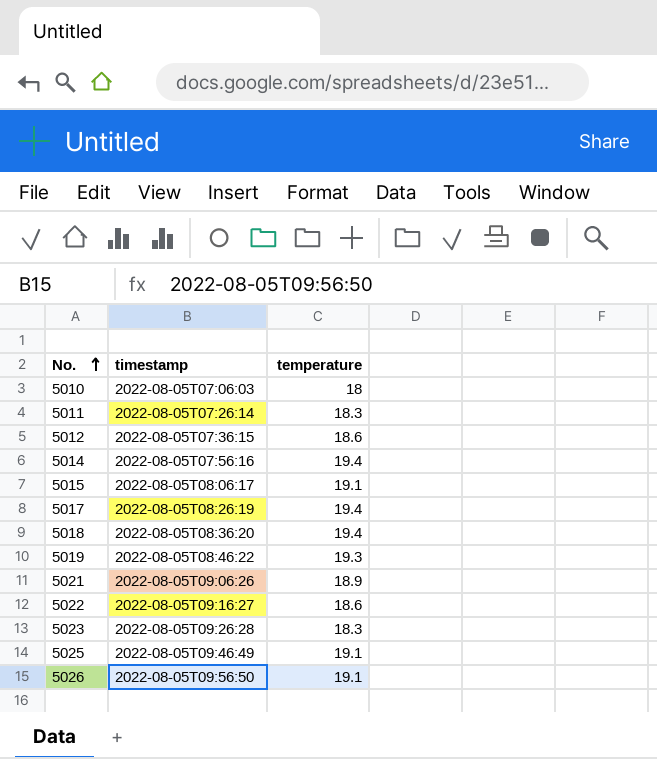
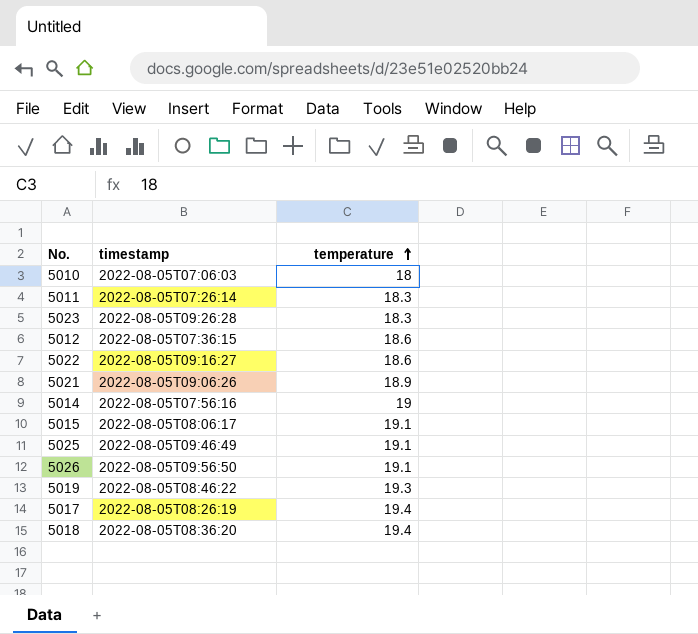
row order: No. ascending -> temperature ascending
5014 | temperature: 19.4 -> 19

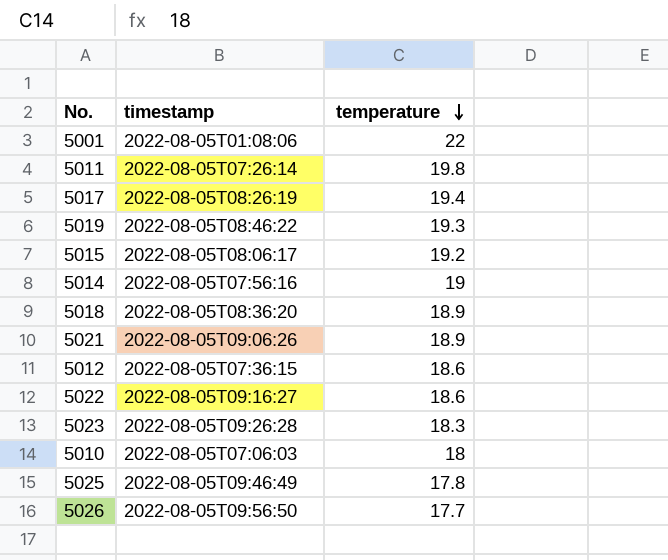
row order: temperature ascending -> temperature descending
row 5001: none -> 2022-08-05T01:08:06 | 22
5011 | temperature: 18.3 -> 19.8
5015 | temperature: 19.1 -> 19.2
5018 | temperature: 19.4 -> 18.9
5025 | temperature: 19.1 -> 17.8
5026 | temperature: 19.1 -> 17.7

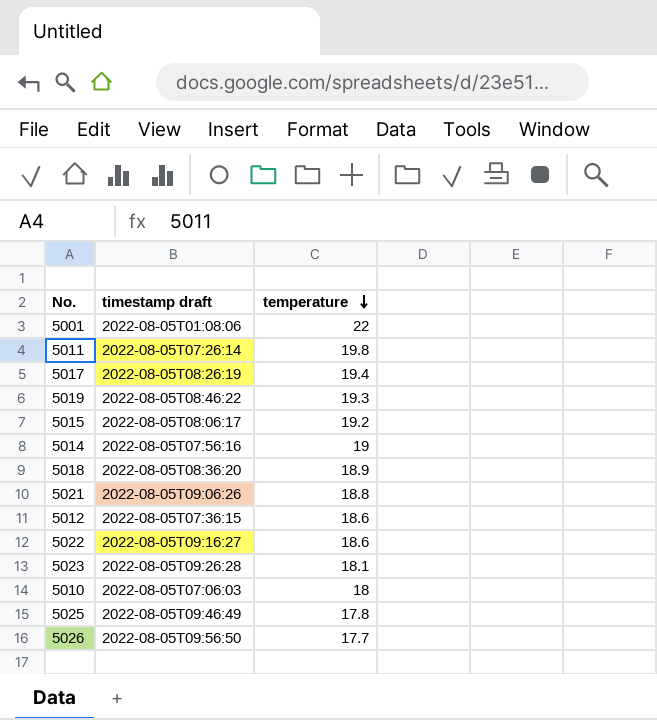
column name: timestamp -> timestamp draft
5021 | temperature: 18.9 -> 18.8
5023 | temperature: 18.3 -> 18.1

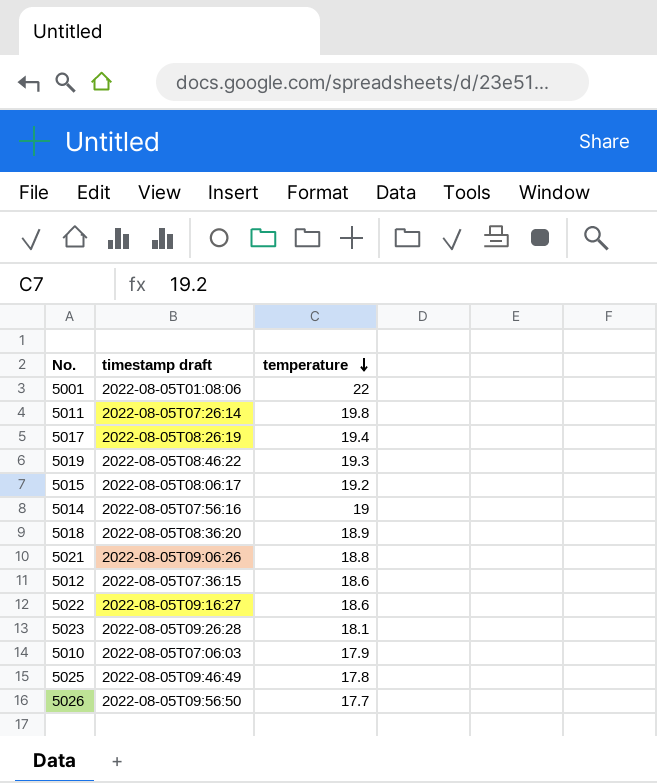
5010 | temperature: 18 -> 17.9

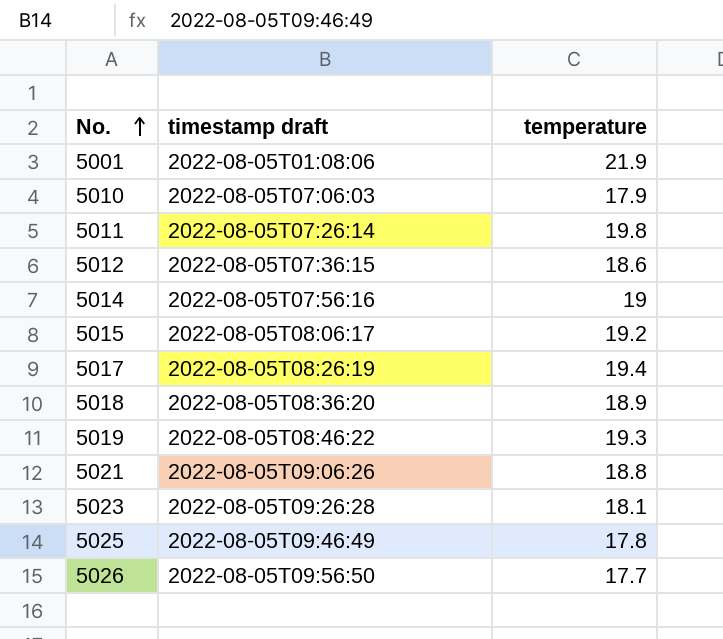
row order: temperature descending -> No. ascending
row 5022: 2022-08-05T09:16:27 | 18.6 -> none
5001 | temperature: 22 -> 21.9

